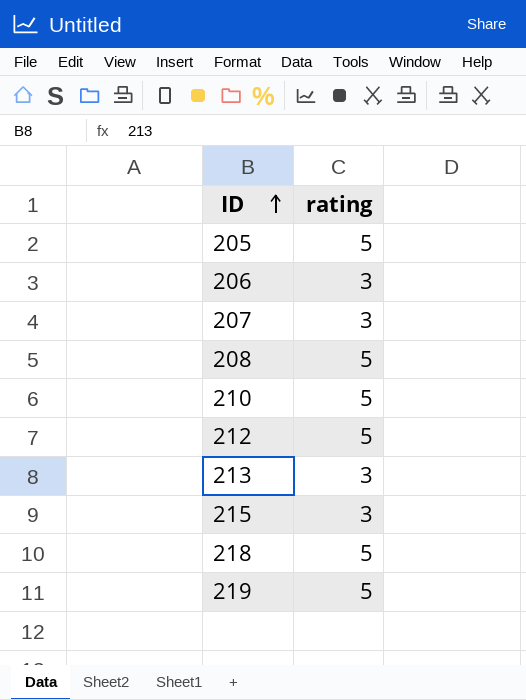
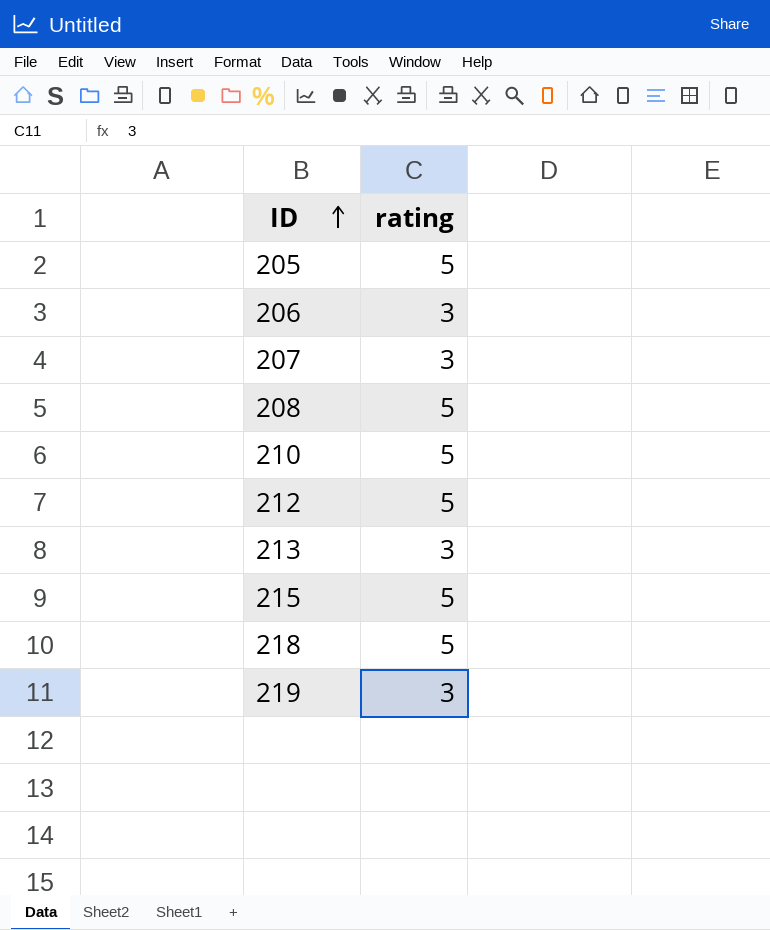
215 | rating: 3 -> 5
219 | rating: 5 -> 3

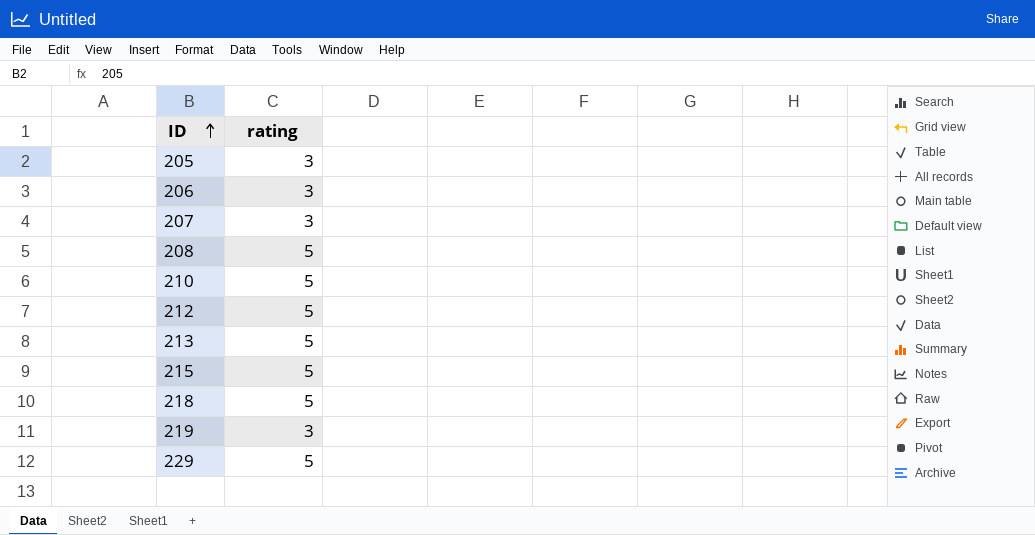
205 | rating: 5 -> 3
213 | rating: 3 -> 5
row 229: none -> 5

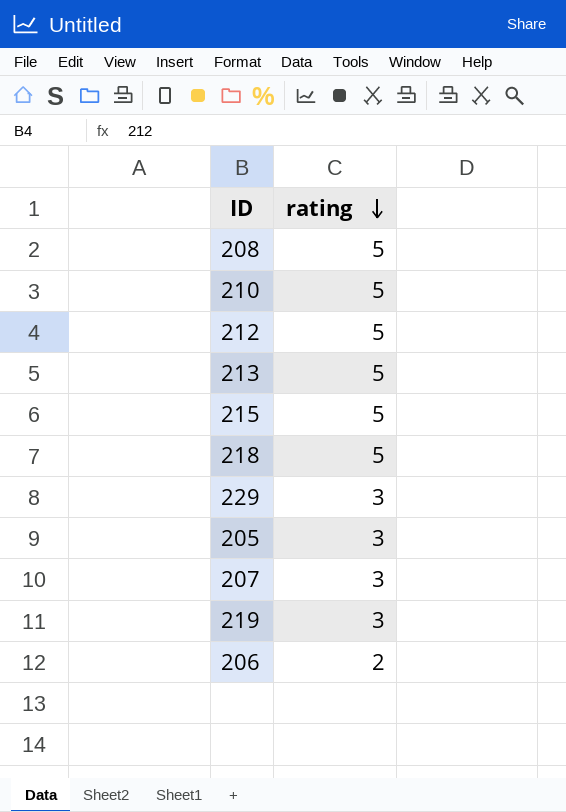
row order: ID ascending -> rating descending
229 | rating: 5 -> 3
206 | rating: 3 -> 2

